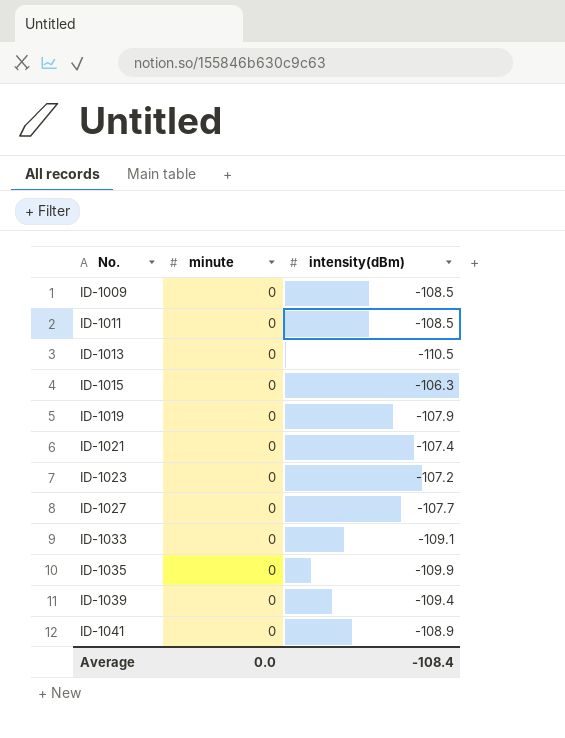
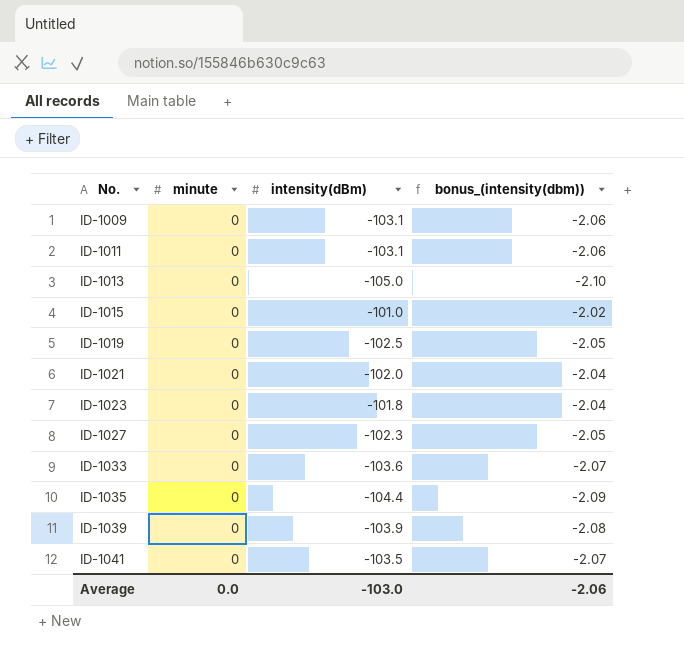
column bonus_(intensity(dbm)) | formula: none -> [intensity(dBm)] * 0.02
ID-1009 | intensity(dBm): -108.5 -> -103.1
ID-1011 | intensity(dBm): -108.5 -> -103.1
ID-1013 | intensity(dBm): -110.5 -> -105.0
ID-1015 | intensity(dBm): -106.3 -> -101.0
ID-1019 | intensity(dBm): -107.9 -> -102.5
ID-1021 | intensity(dBm): -107.4 -> -102.0
ID-1023 | intensity(dBm): -107.2 -> -101.8
ID-1027 | intensity(dBm): -107.7 -> -102.3
ID-1033 | intensity(dBm): -109.1 -> -103.6
ID-1035 | intensity(dBm): -109.9 -> -104.4
ID-1039 | intensity(dBm): -109.4 -> -103.9
ID-1041 | intensity(dBm): -108.9 -> -103.5
Average | intensity(dBm): -108.4 -> -103.0

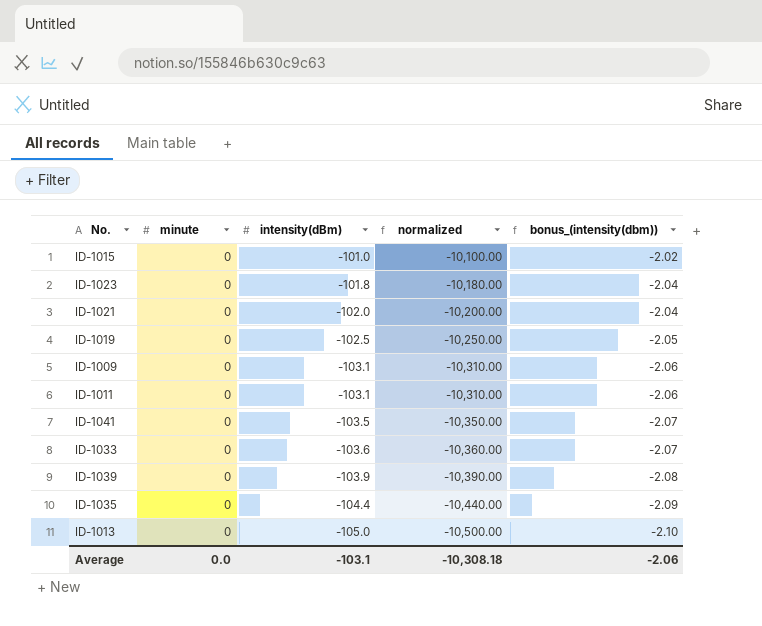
row order: No. ascending -> intensity(dBm) descending
column normalized | formula: none -> [intensity(dBm)] * 100
row ID-1027: 0 | -102.3 | -2.05 -> none
Average | intensity(dBm): -103.0 -> -103.1

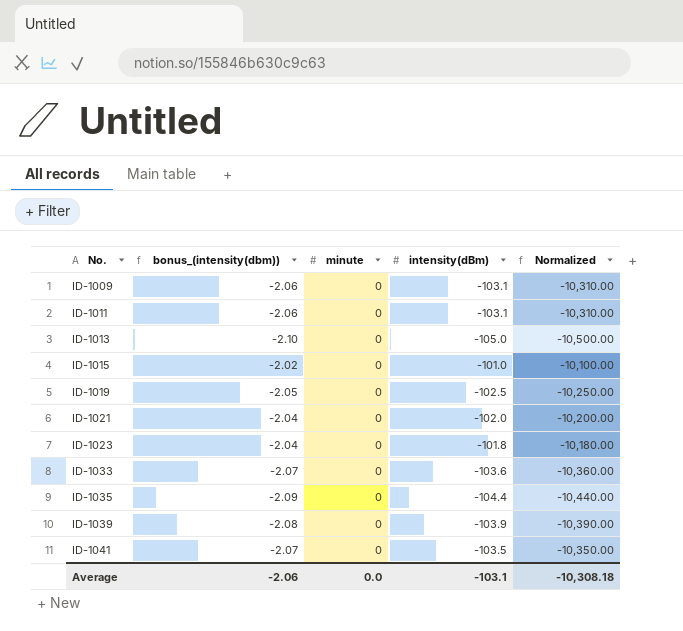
row order: intensity(dBm) descending -> No. ascending
column bonus_(intensity(dbm)) | position: 5 -> 2
column name: normalized -> Normalized

